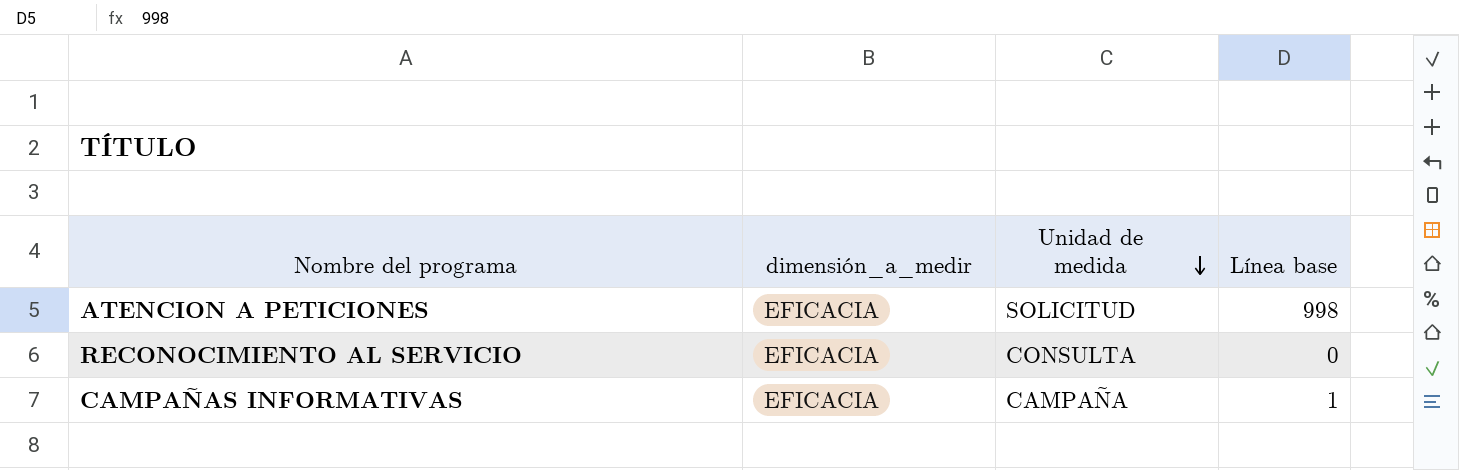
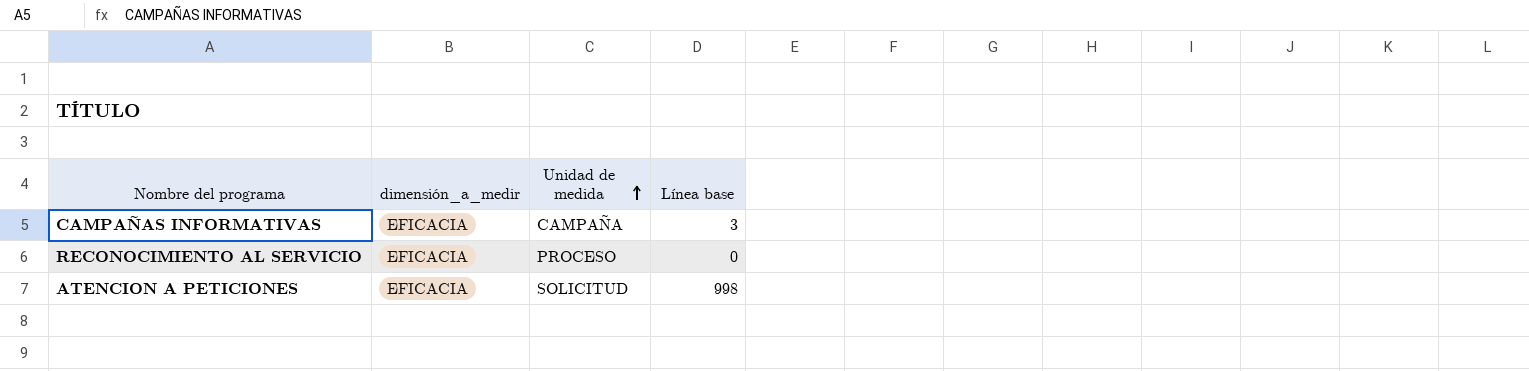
row order: Unidad de medida descending -> Unidad de medida ascending
CAMPAÑAS INFORMATIVAS | Línea base: 1 -> 3
RECONOCIMIENTO AL SERVICIO | Unidad de medida: CONSULTA -> PROCESO

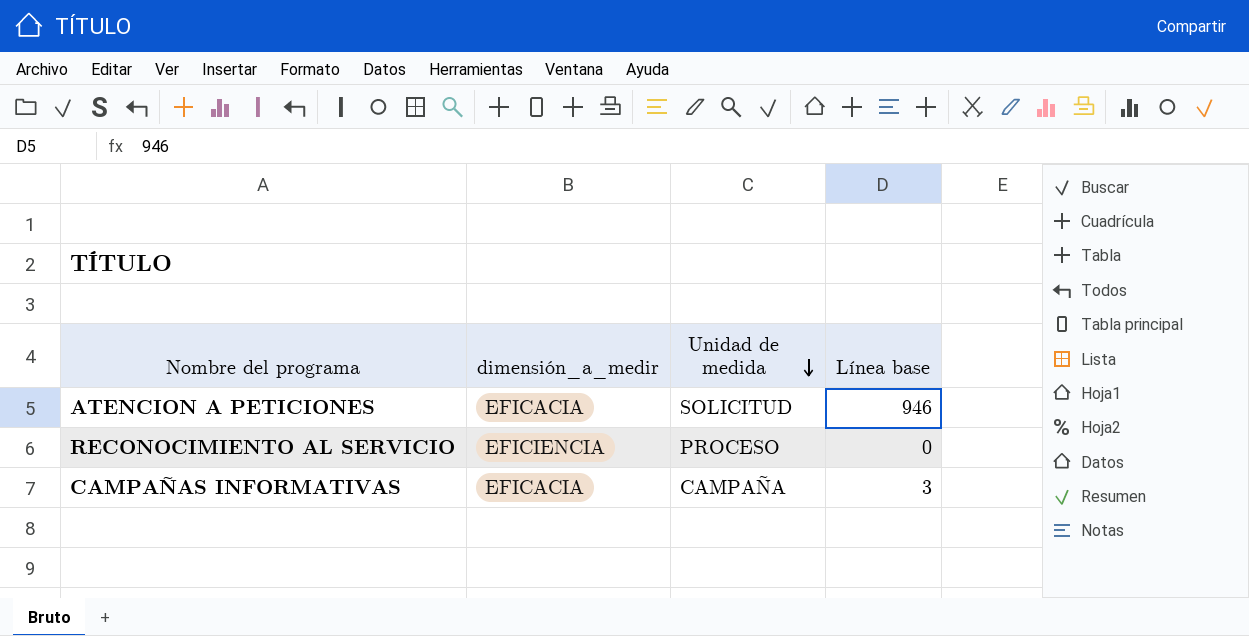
row order: Unidad de medida ascending -> Unidad de medida descending
ATENCION A PETICIONES | Línea base: 998 -> 946
RECONOCIMIENTO AL SERVICIO | dimensión_a_medir: EFICACIA -> EFICIENCIA

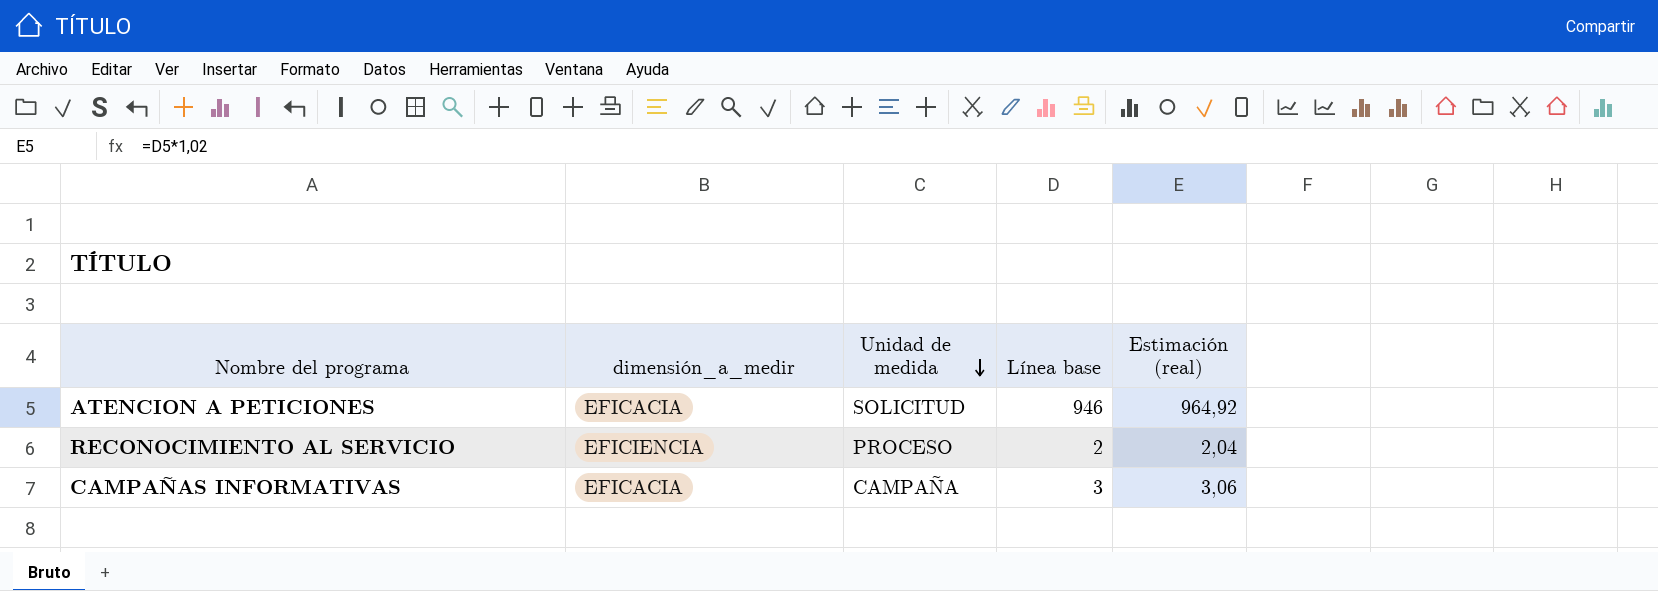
column Estimación (real) | formula: none -> [Línea base] * 1,02
RECONOCIMIENTO AL SERVICIO | Línea base: 0 -> 2

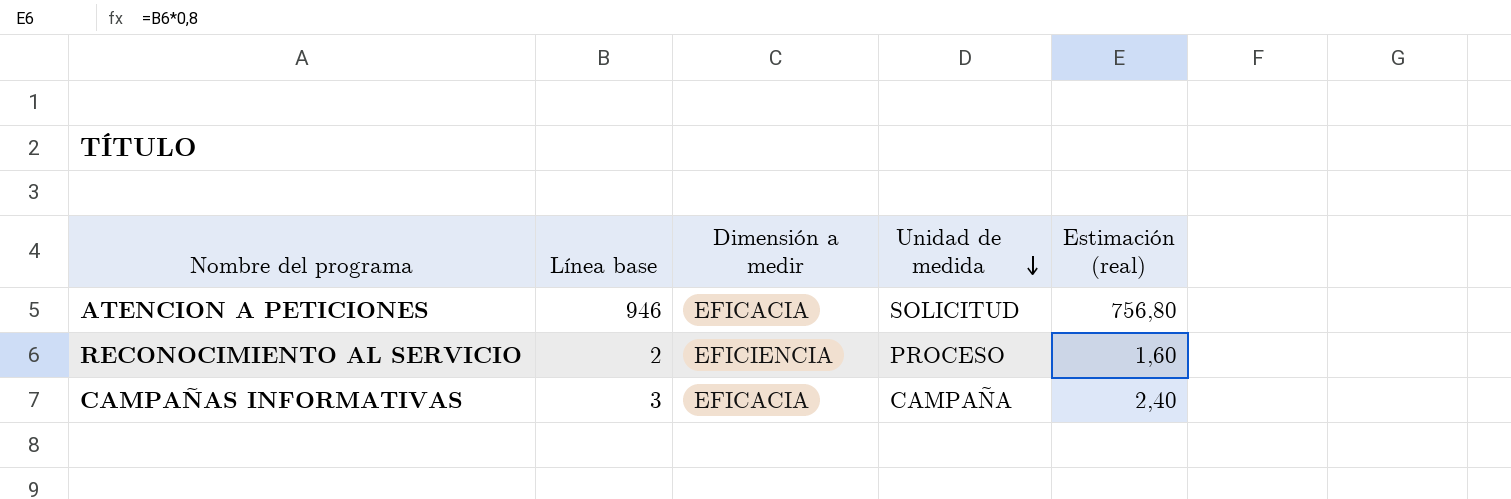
column Línea base | position: 4 -> 2
column name: dimensión_a_medir -> Dimensión a medir
column Estimación (real) | formula: [Línea base] * 1,02 -> [Línea base] * 0,8

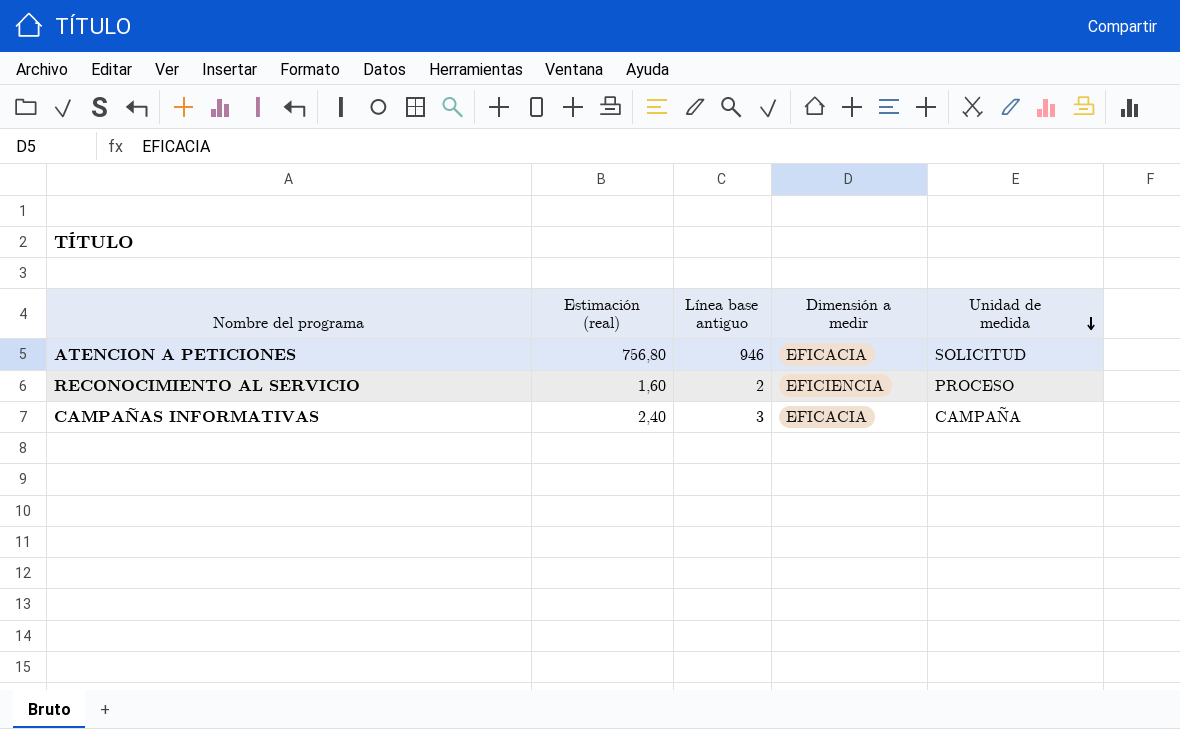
column Estimación (real) | position: 5 -> 2
column name: Línea base -> Línea base antiguo

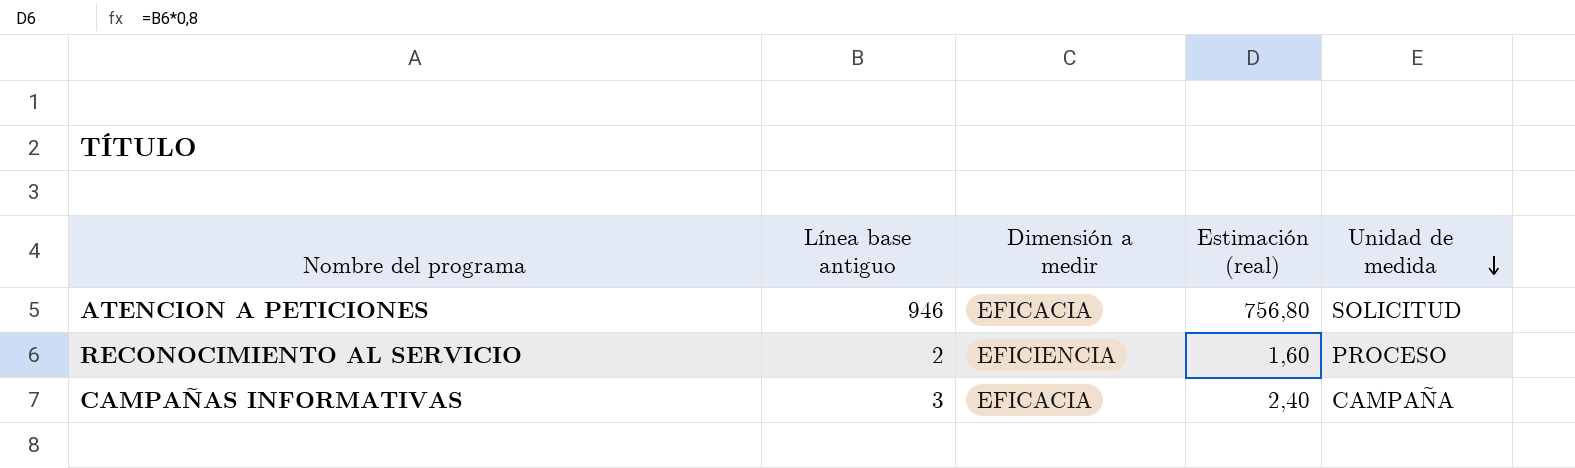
column Estimación (real) | position: 2 -> 4

